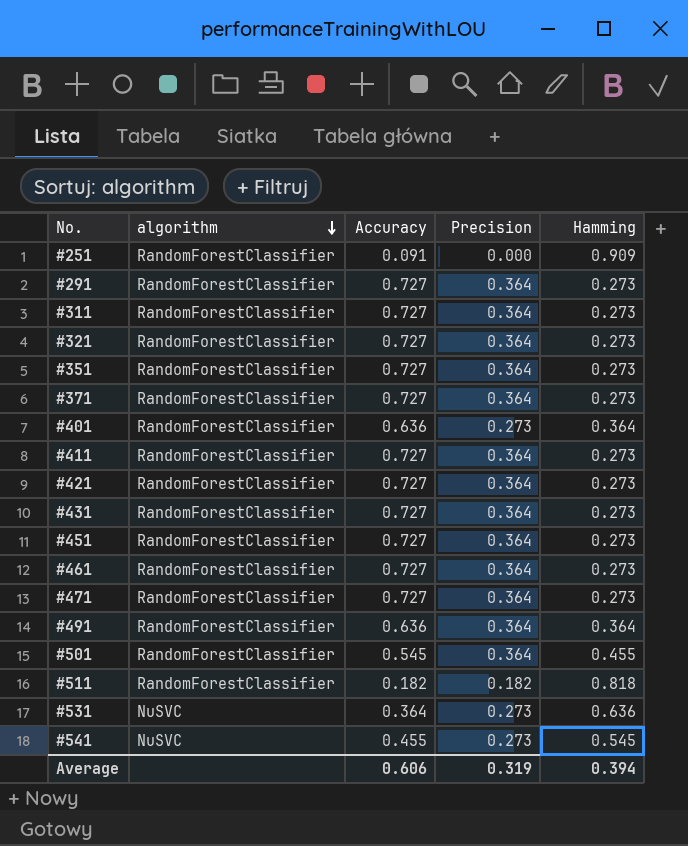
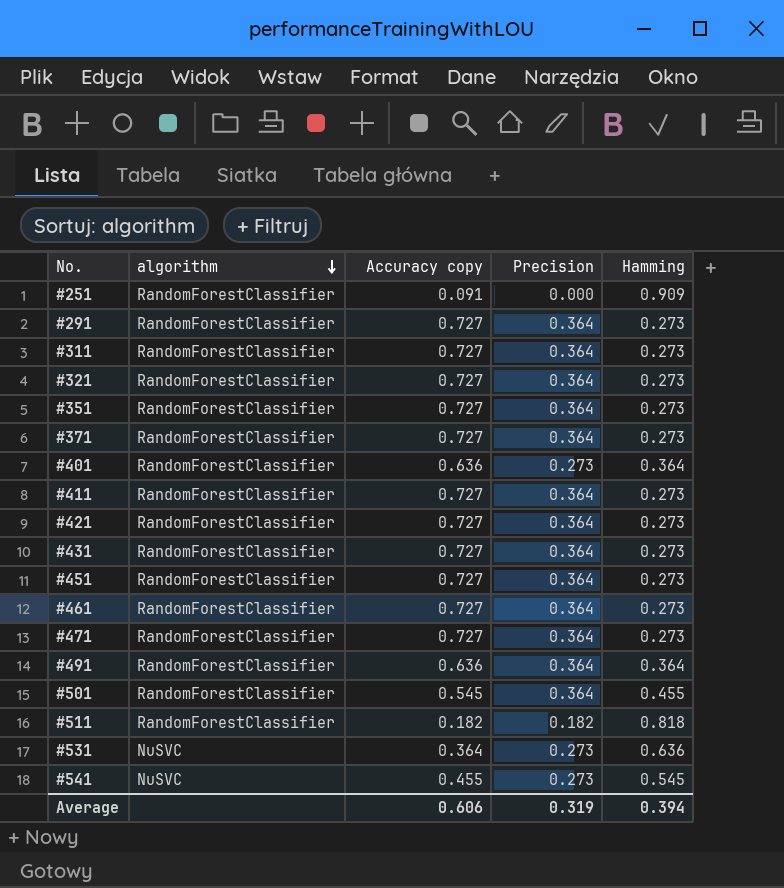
column name: Accuracy -> Accuracy copy

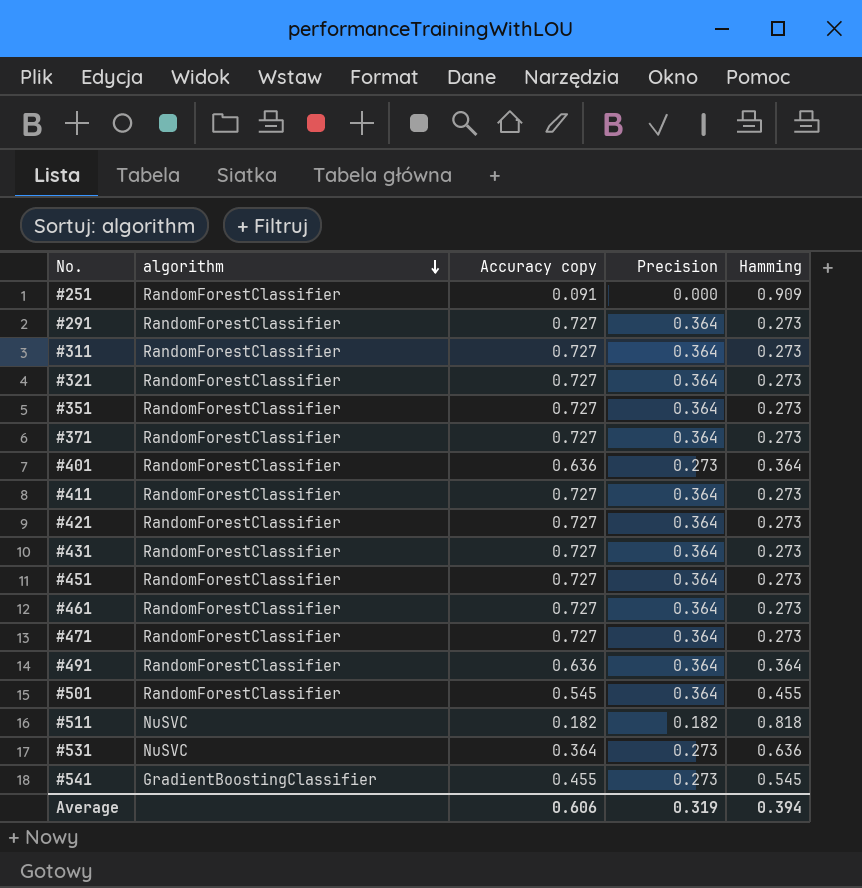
#511 | algorithm: RandomForestClassifier -> NuSVC
#541 | algorithm: NuSVC -> GradientBoostingClassifier

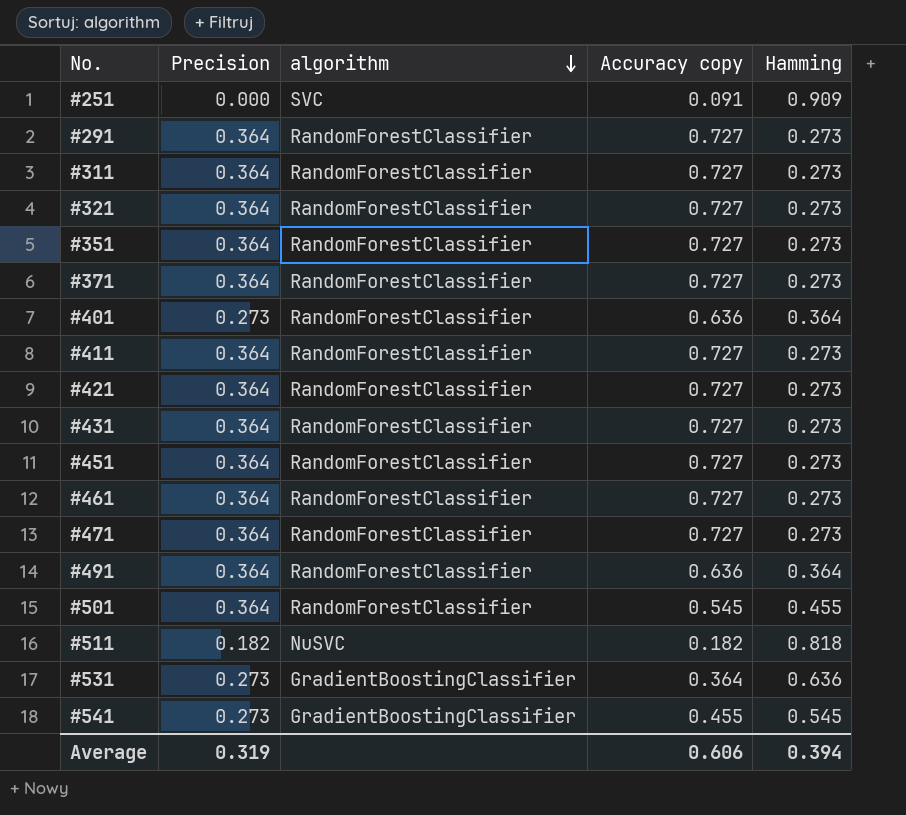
column Precision | position: 4 -> 2
#251 | algorithm: RandomForestClassifier -> SVC
#531 | algorithm: NuSVC -> GradientBoostingClassifier

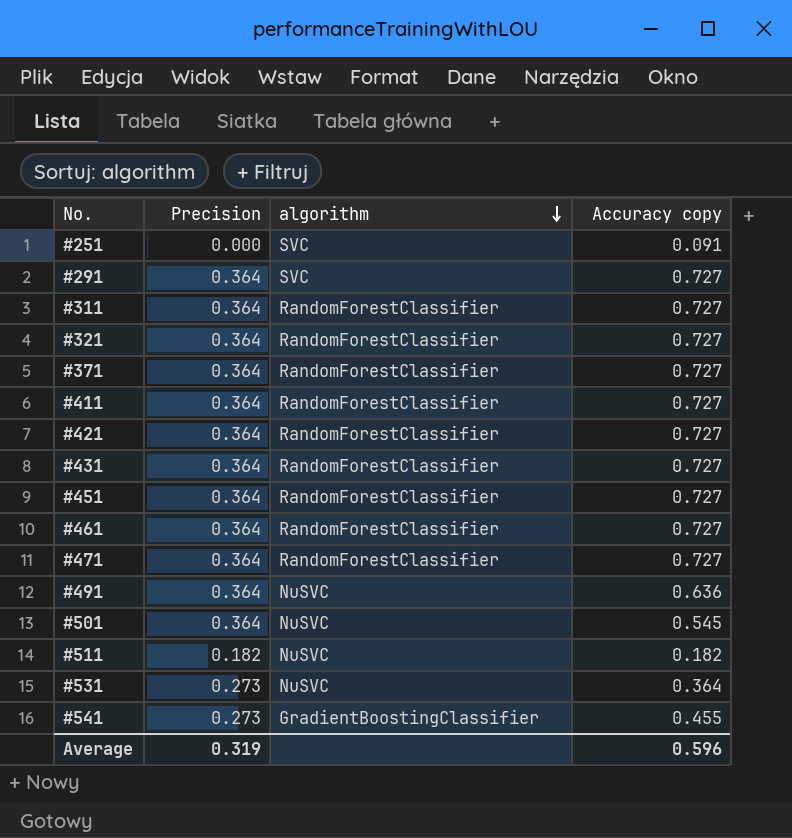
column Hamming | position: 5 -> none
row #351: 0.364 | RandomForestClassifier | 0.727 | 0.273 -> none
row #401: 0.273 | RandomForestClassifier | 0.636 | 0.364 -> none
#291 | algorithm: RandomForestClassifier -> SVC
#491 | algorithm: RandomForestClassifier -> NuSVC
#501 | algorithm: RandomForestClassifier -> NuSVC
#531 | algorithm: GradientBoostingClassifier -> NuSVC
Average | Accuracy copy: 0.606 -> 0.596

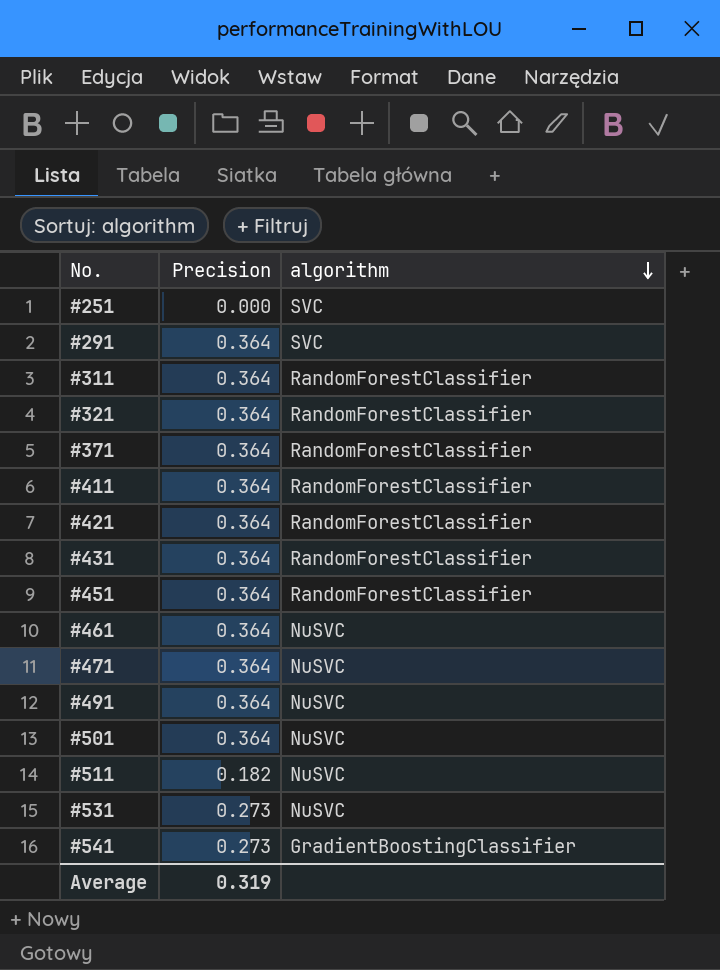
column Accuracy copy | position: 4 -> none
#461 | algorithm: RandomForestClassifier -> NuSVC
#471 | algorithm: RandomForestClassifier -> NuSVC

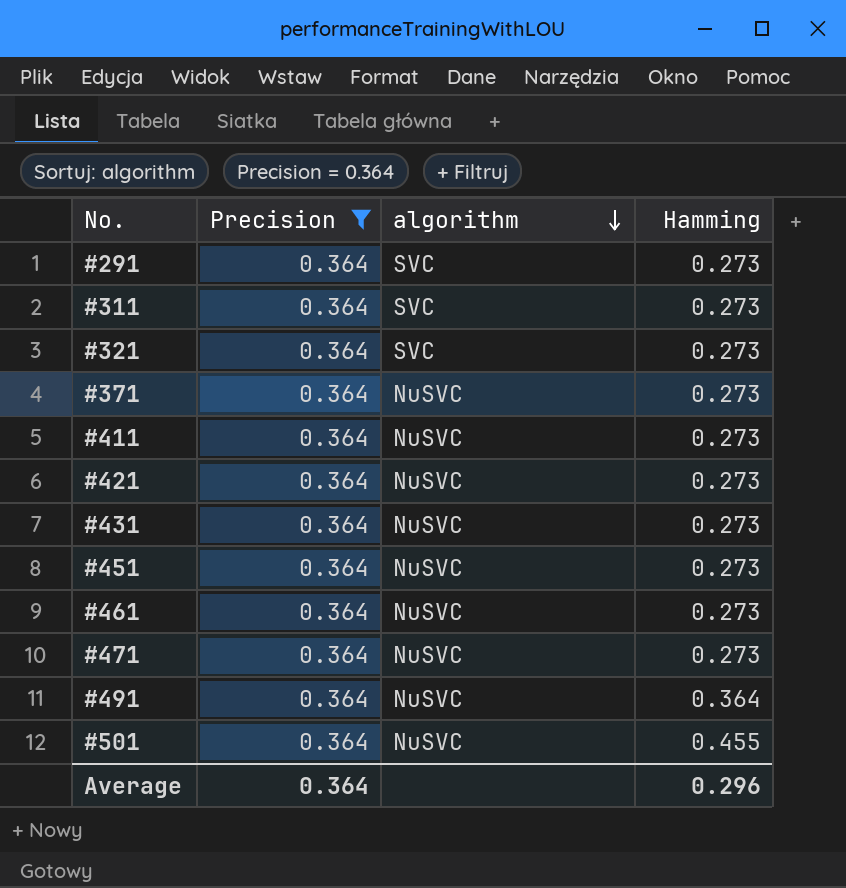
filter: none -> Precision = 0.364
column Hamming | position: none -> 4
#311 | algorithm: RandomForestClassifier -> SVC
#321 | algorithm: RandomForestClassifier -> SVC
#371 | algorithm: RandomForestClassifier -> NuSVC
#411 | algorithm: RandomForestClassifier -> NuSVC
#421 | algorithm: RandomForestClassifier -> NuSVC
#431 | algorithm: RandomForestClassifier -> NuSVC
#451 | algorithm: RandomForestClassifier -> NuSVC
Average | Precision: 0.319 -> 0.364

